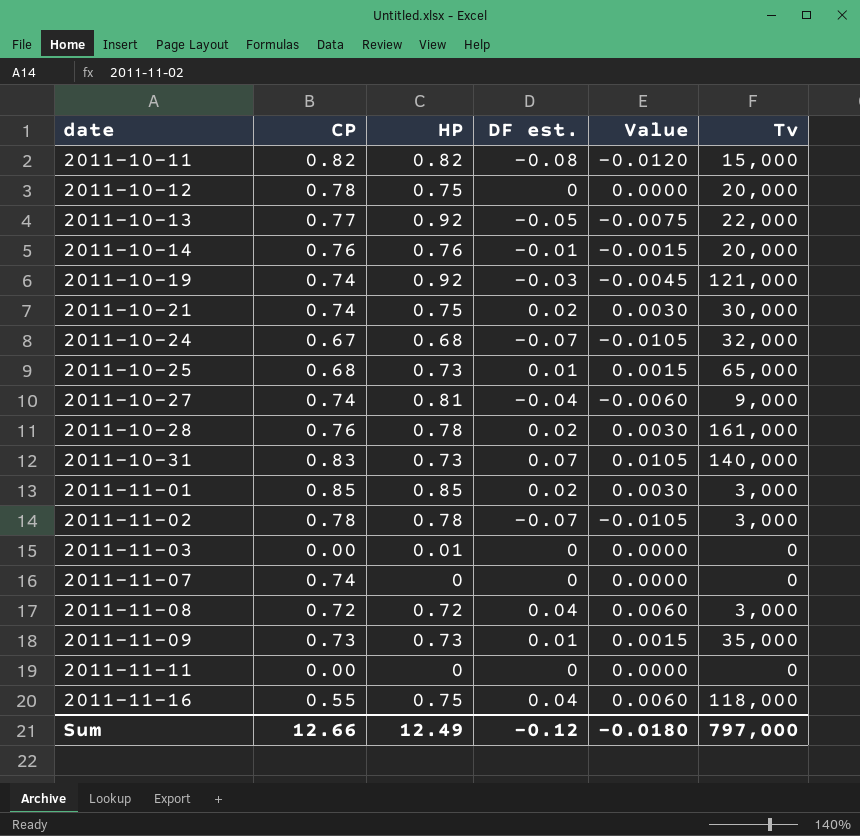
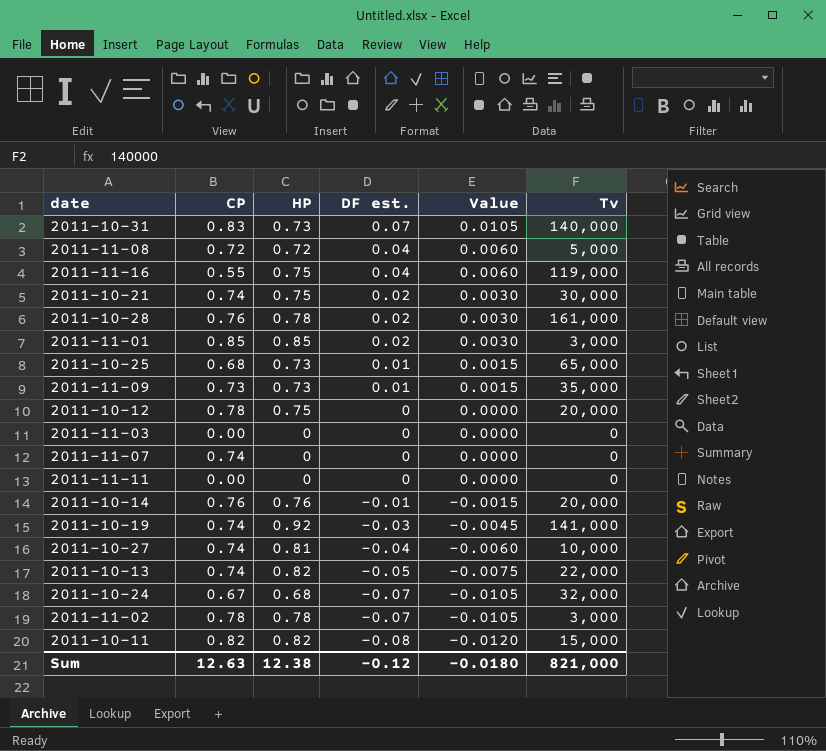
row order: date ascending -> DF est. descending
2011-11-08 | Tv: 3,000 -> 5,000
2011-11-16 | Tv: 118,000 -> 119,000
2011-11-03 | HP: 0.01 -> 0
2011-10-19 | Tv: 121,000 -> 141,000
2011-10-27 | Tv: 9,000 -> 10,000
2011-10-13 | CP: 0.77 -> 0.74
2011-10-13 | HP: 0.92 -> 0.82
Sum | CP: 12.66 -> 12.63
Sum | HP: 12.49 -> 12.38
Sum | Tv: 797,000 -> 821,000

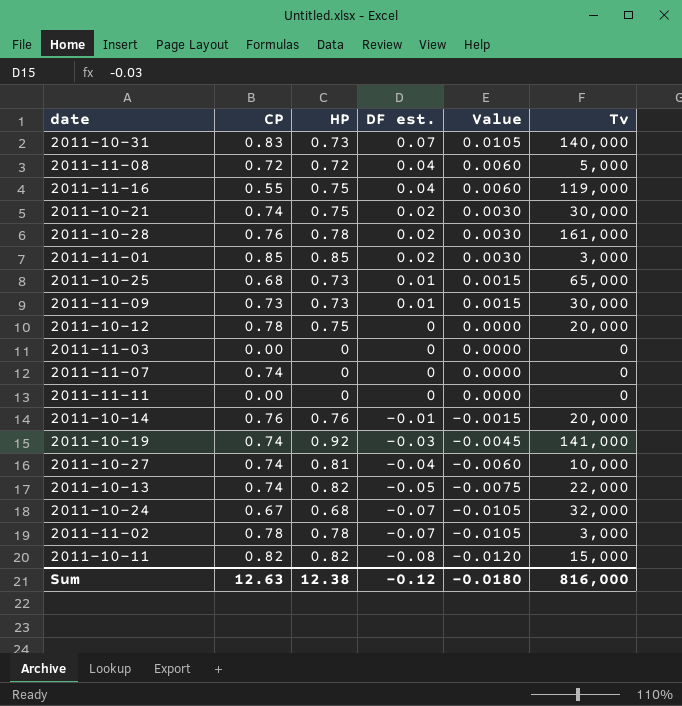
2011-11-09 | Tv: 35,000 -> 30,000
Sum | Tv: 821,000 -> 816,000

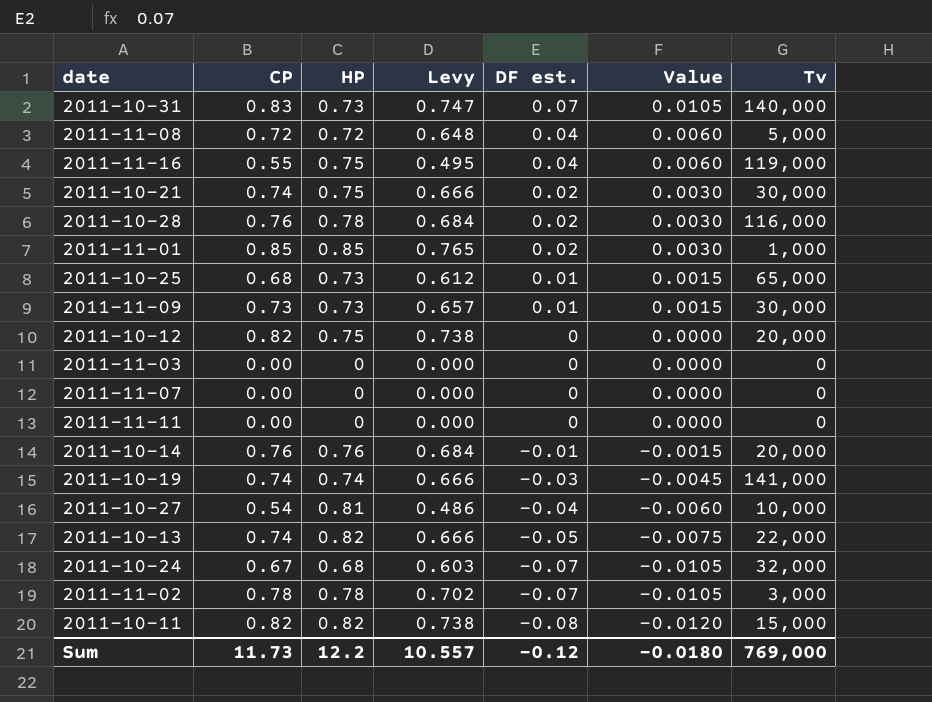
column Levy | formula: none -> [CP] * 0.9
2011-10-28 | Tv: 161,000 -> 116,000
2011-11-01 | Tv: 3,000 -> 1,000
2011-10-12 | CP: 0.78 -> 0.82
2011-11-07 | CP: 0.74 -> 0.00
2011-10-19 | HP: 0.92 -> 0.74
2011-10-27 | CP: 0.74 -> 0.54
Sum | CP: 12.63 -> 11.73
Sum | HP: 12.38 -> 12.2
Sum | Tv: 816,000 -> 769,000

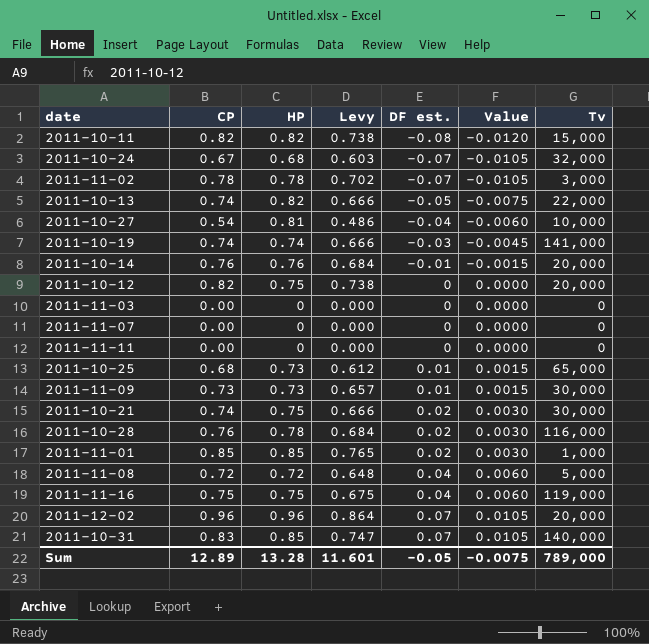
row order: DF est. descending -> DF est. ascending
2011-11-16 | CP: 0.55 -> 0.75
2011-11-16 | Levy: 0.495 -> 0.675
row 2011-12-02: none -> 0.96 | 0.96 | 0.864 | 0.07 | 0.0105 | 20,000
2011-10-31 | HP: 0.73 -> 0.85
Sum | CP: 11.73 -> 12.89
Sum | HP: 12.2 -> 13.28
Sum | Levy: 10.557 -> 11.601
Sum | DF est.: -0.12 -> -0.05
Sum | Value: -0.0180 -> -0.0075
Sum | Tv: 769,000 -> 789,000

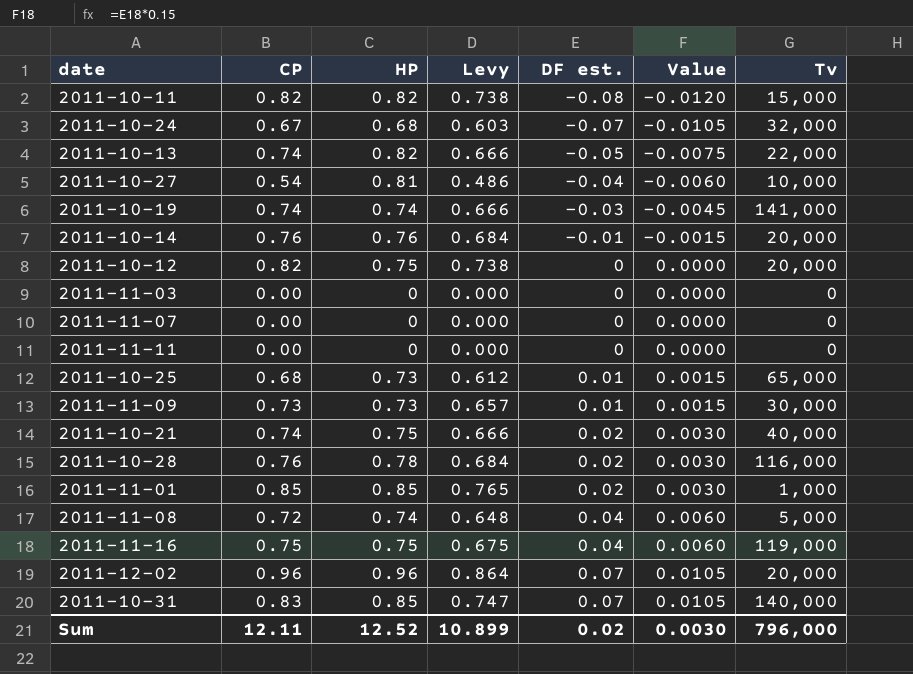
row 2011-11-02: 0.78 | 0.78 | 0.702 | -0.07 | -0.0105 | 3,000 -> none
2011-10-21 | Tv: 30,000 -> 40,000
2011-11-08 | HP: 0.72 -> 0.74
Sum | CP: 12.89 -> 12.11
Sum | HP: 13.28 -> 12.52
Sum | Levy: 11.601 -> 10.899
Sum | DF est.: -0.05 -> 0.02
Sum | Value: -0.0075 -> 0.0030
Sum | Tv: 789,000 -> 796,000

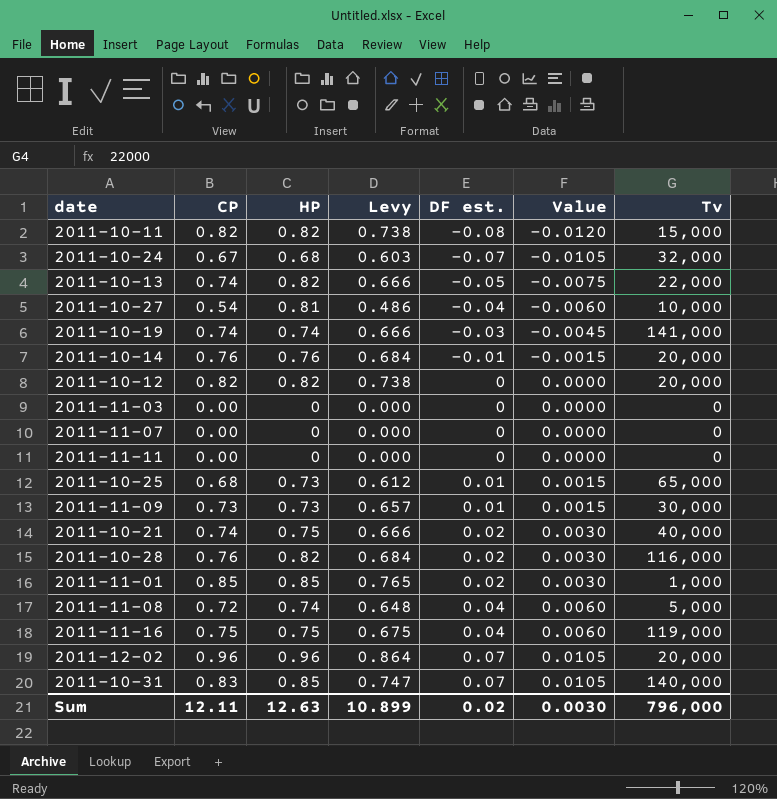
2011-10-12 | HP: 0.75 -> 0.82
2011-10-28 | HP: 0.78 -> 0.82
Sum | HP: 12.52 -> 12.63

